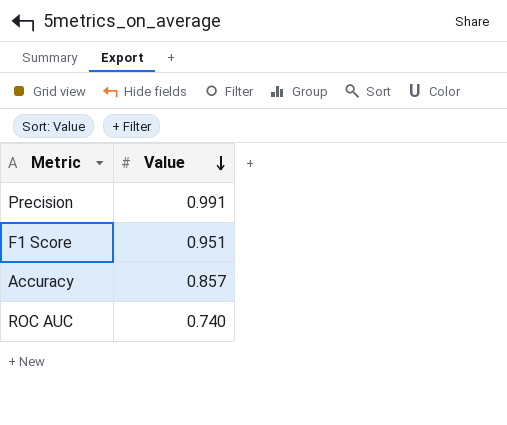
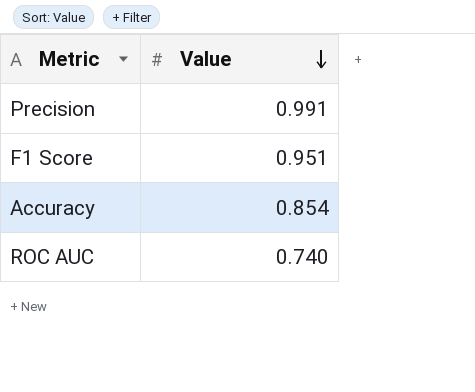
Accuracy | Value: 0.857 -> 0.854

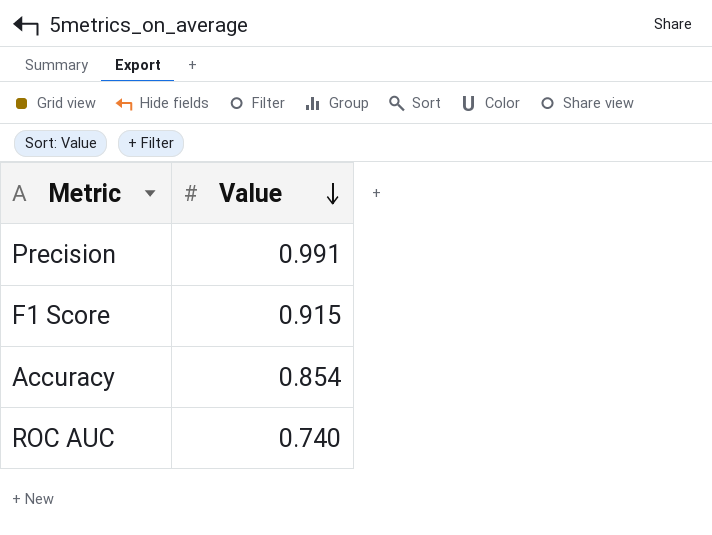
F1 Score | Value: 0.951 -> 0.915

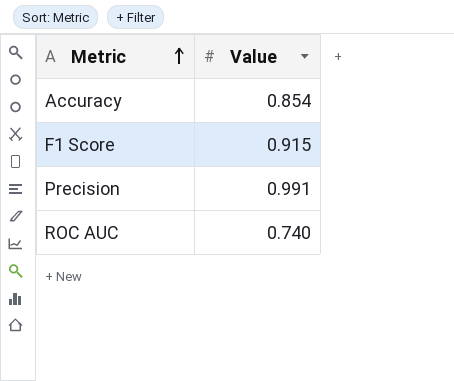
row order: Value descending -> Metric ascending

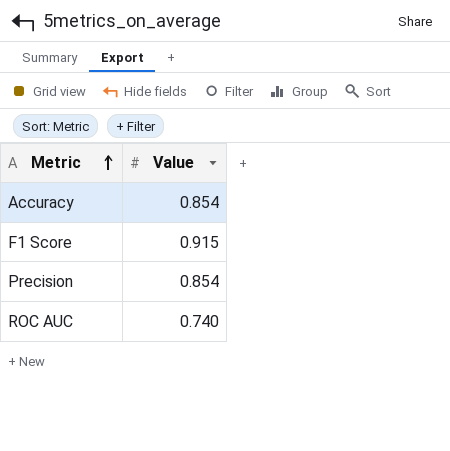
Precision | Value: 0.991 -> 0.854

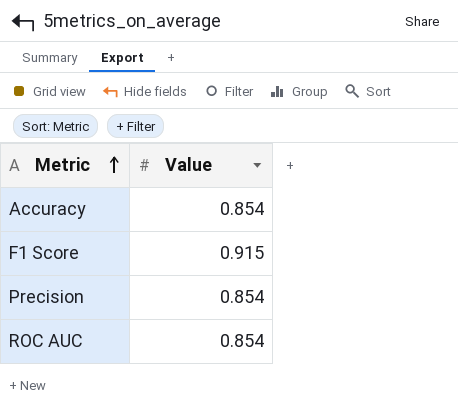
ROC AUC | Value: 0.740 -> 0.854

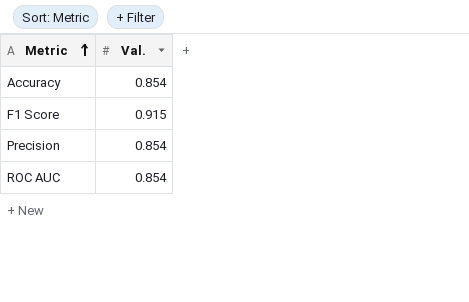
column name: Value -> Val.

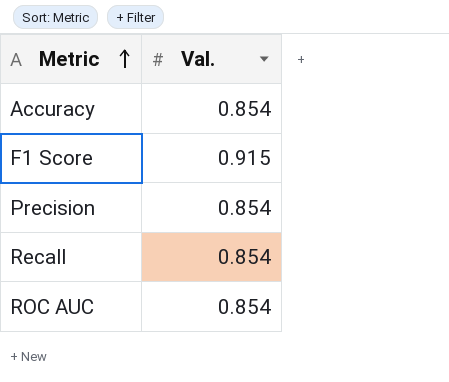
row Recall: none -> 0.854

